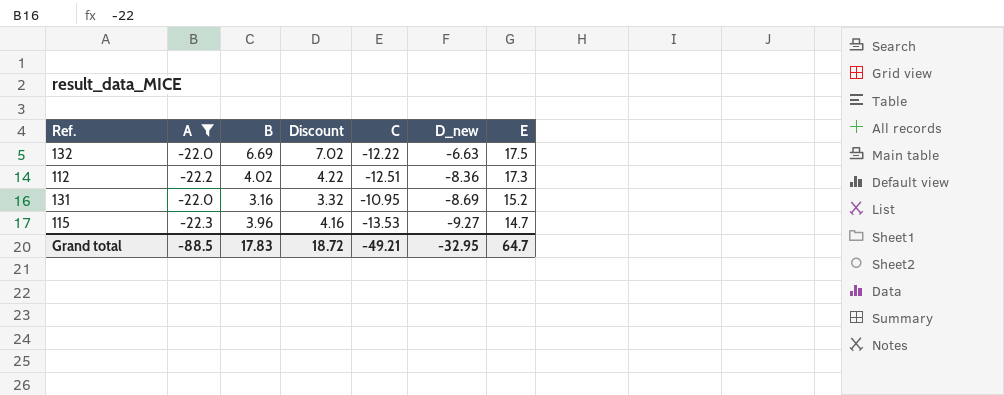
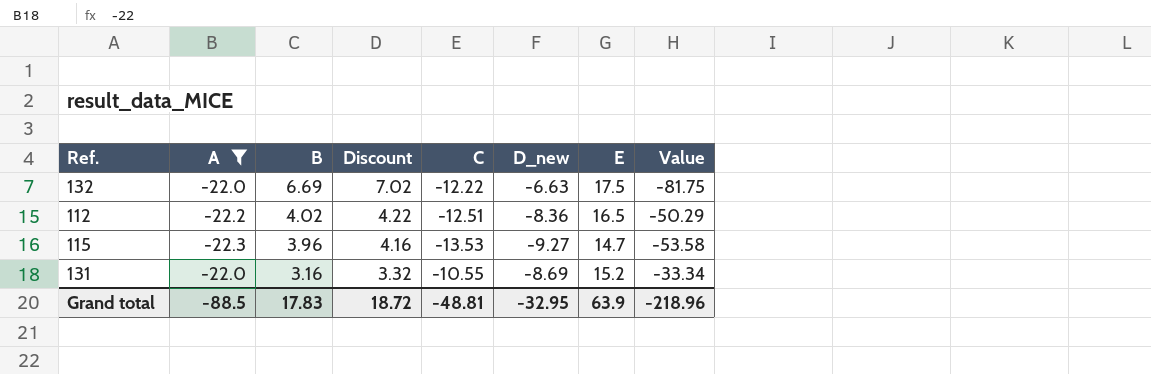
row order: D_new descending -> B descending
column Value | formula: none -> [B] * [C]
112 | E: 17.3 -> 16.5
131 | C: -10.95 -> -10.55
Grand total | C: -49.21 -> -48.81
Grand total | E: 64.7 -> 63.9

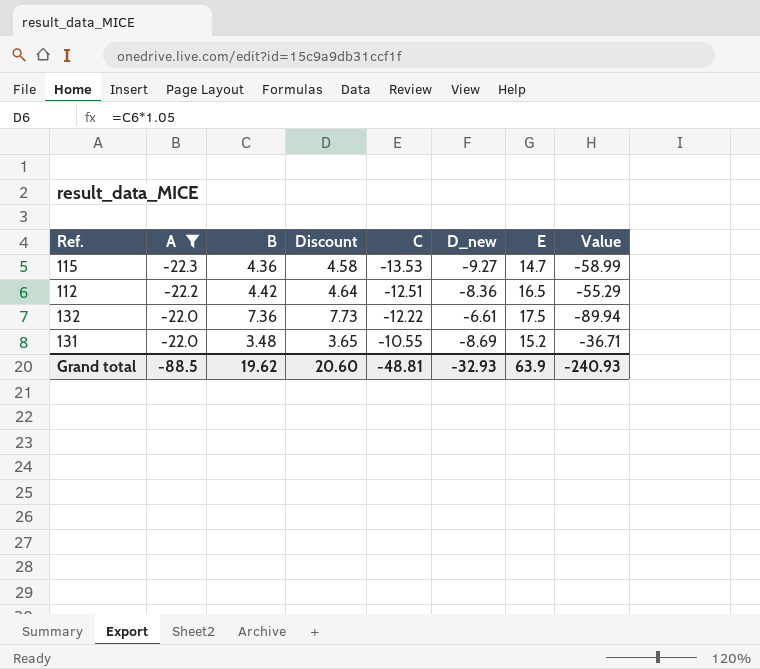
row order: B descending -> A ascending
115 | B: 3.96 -> 4.36
115 | Discount: 4.16 -> 4.58
115 | Value: -53.58 -> -58.99
112 | B: 4.02 -> 4.42
112 | Discount: 4.22 -> 4.64
112 | Value: -50.29 -> -55.29
132 | B: 6.69 -> 7.36
132 | Discount: 7.02 -> 7.73
132 | D_new: -6.63 -> -6.61
132 | Value: -81.75 -> -89.94
131 | B: 3.16 -> 3.48
131 | Discount: 3.32 -> 3.65
131 | Value: -33.34 -> -36.71
Grand total | B: 17.83 -> 19.62
Grand total | Discount: 18.72 -> 20.60
Grand total | D_new: -32.95 -> -32.93
Grand total | Value: -218.96 -> -240.93

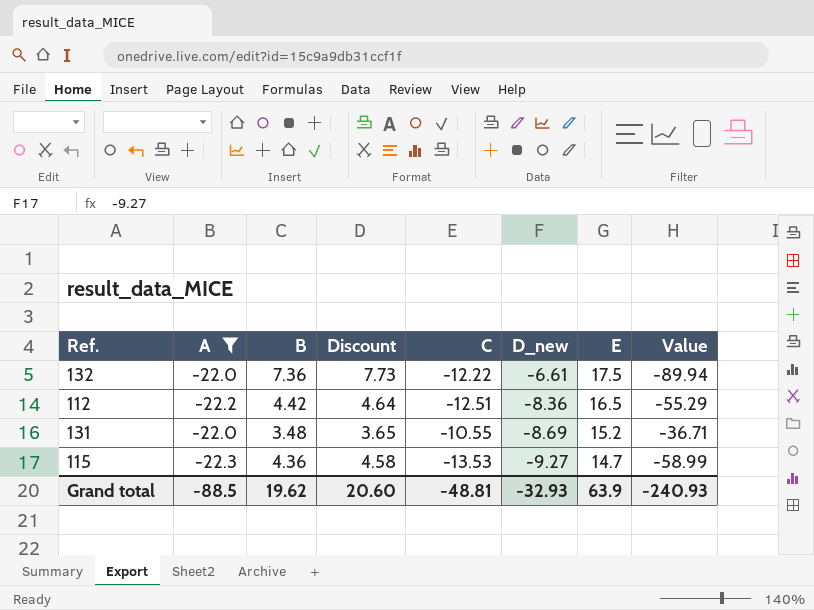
row order: A ascending -> D_new descending

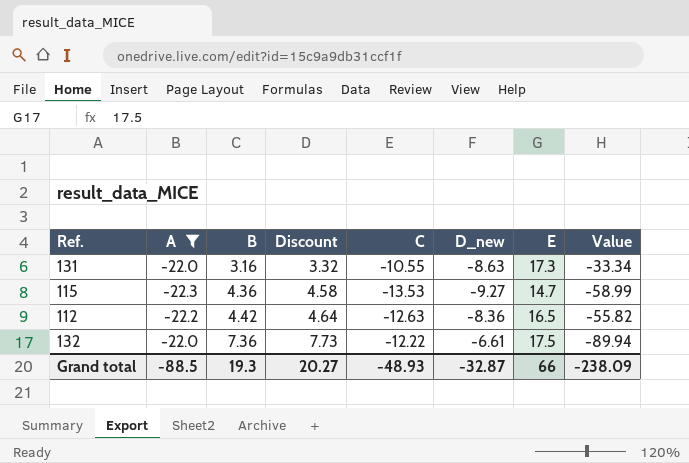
row order: D_new descending -> B ascending
131 | B: 3.48 -> 3.16
131 | Discount: 3.65 -> 3.32
131 | D_new: -8.69 -> -8.63
131 | E: 15.2 -> 17.3
131 | Value: -36.71 -> -33.34
112 | C: -12.51 -> -12.63
112 | Value: -55.29 -> -55.82
Grand total | B: 19.62 -> 19.3
Grand total | Discount: 20.60 -> 20.27
Grand total | C: -48.81 -> -48.93
Grand total | D_new: -32.93 -> -32.87
Grand total | E: 63.9 -> 66
Grand total | Value: -240.93 -> -238.09

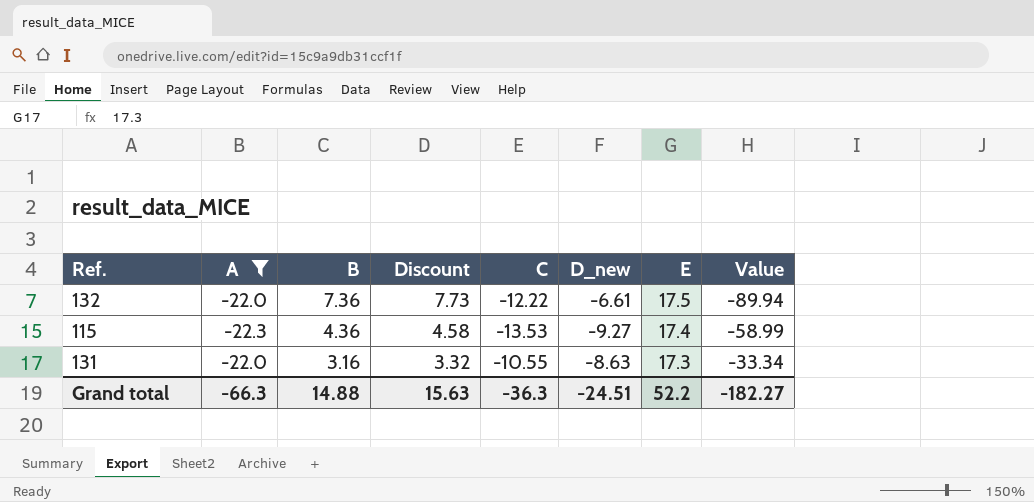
row order: B ascending -> B descending
row 112: -22.2 | 4.42 | 4.64 | -12.63 | -8.36 | 16.5 | -55.82 -> none
115 | E: 14.7 -> 17.4
Grand total | A: -88.5 -> -66.3
Grand total | B: 19.3 -> 14.88
Grand total | Discount: 20.27 -> 15.63
Grand total | C: -48.93 -> -36.3
Grand total | D_new: -32.87 -> -24.51
Grand total | E: 66 -> 52.2
Grand total | Value: -238.09 -> -182.27

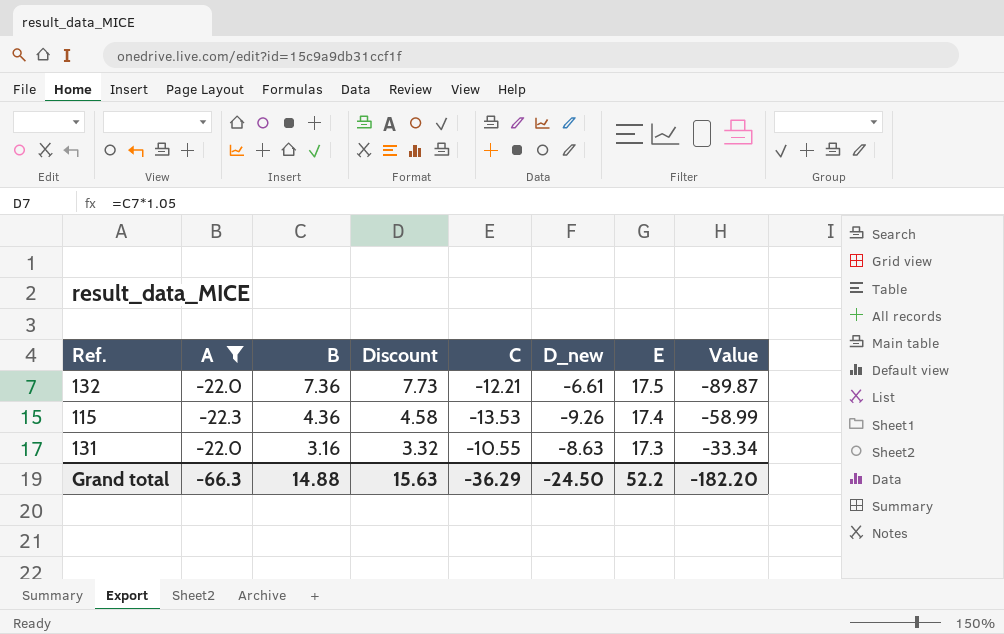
132 | C: -12.22 -> -12.21
132 | Value: -89.94 -> -89.87
115 | D_new: -9.27 -> -9.26
Grand total | C: -36.3 -> -36.29
Grand total | D_new: -24.51 -> -24.50
Grand total | Value: -182.27 -> -182.20

